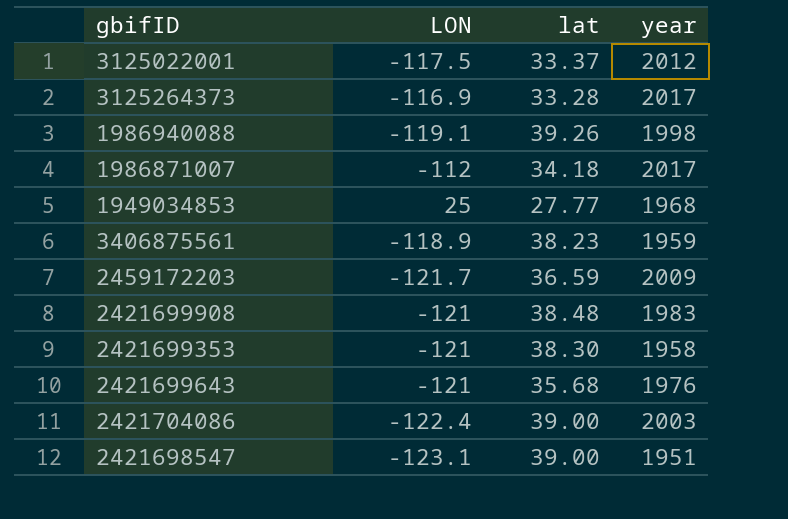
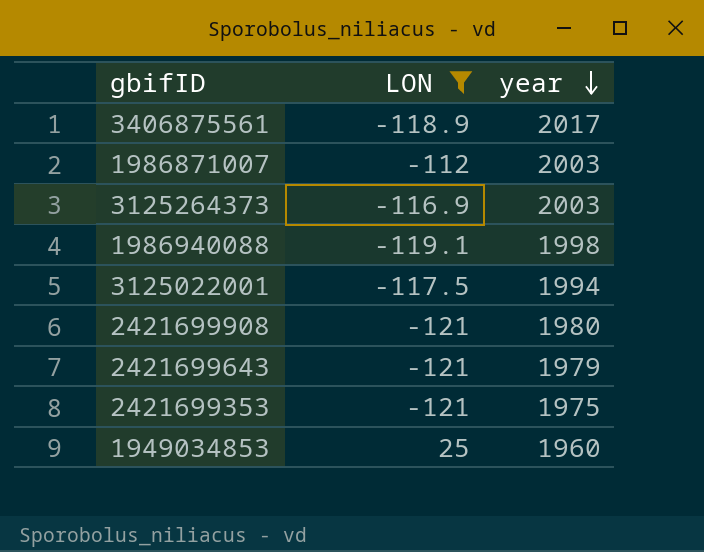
filter: none -> LON >= -121
row order: none -> year descending
column lat | position: 3 -> none
3406875561 | year: 1959 -> 2017
1986871007 | year: 2017 -> 2003
3125264373 | year: 2017 -> 2003
3125022001 | year: 2012 -> 1994
2421699908 | year: 1983 -> 1980
2421699643 | year: 1976 -> 1979
2421699353 | year: 1958 -> 1975
1949034853 | year: 1968 -> 1960

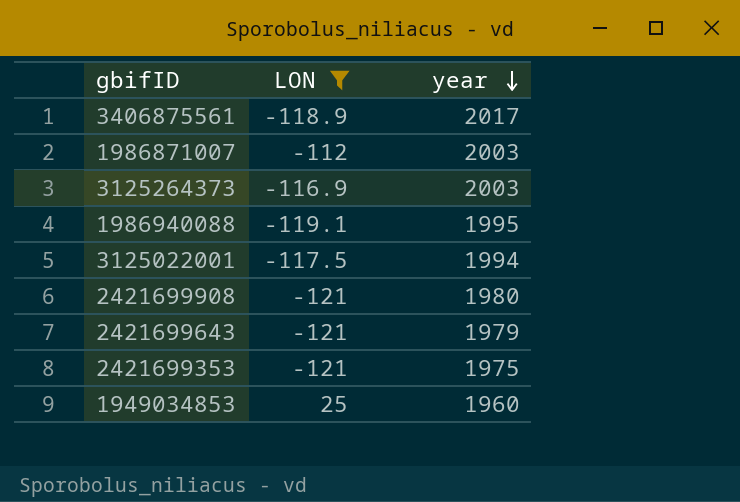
1986940088 | year: 1998 -> 1995

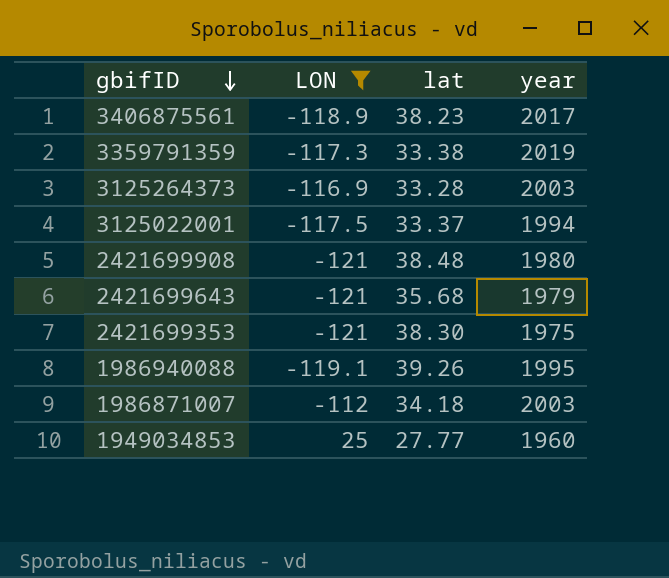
row order: year descending -> gbifID descending
column lat | position: none -> 3
row 3359791359: none -> -117.3 | 33.38 | 2019

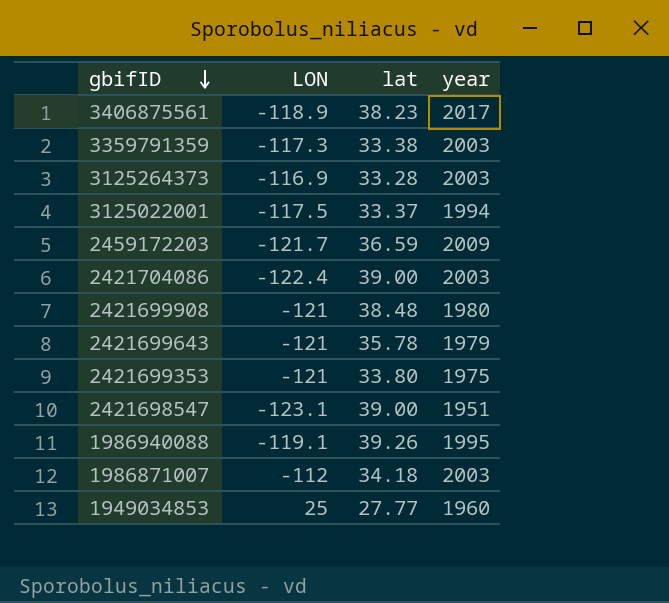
filter: LON >= -121 -> none
3359791359 | year: 2019 -> 2003
2421699643 | lat: 35.68 -> 35.78
2421699353 | lat: 38.30 -> 33.80

